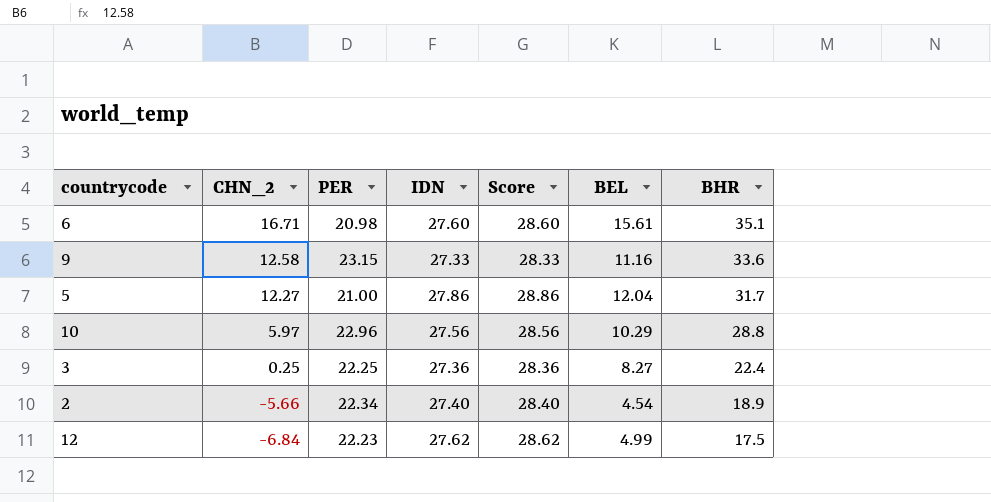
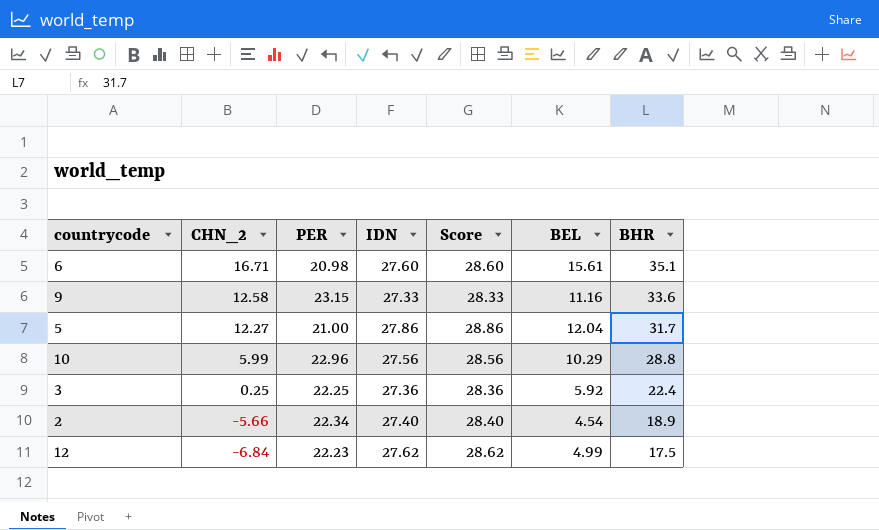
10 | CHN_2: 5.97 -> 5.99
3 | BEL: 8.27 -> 5.92

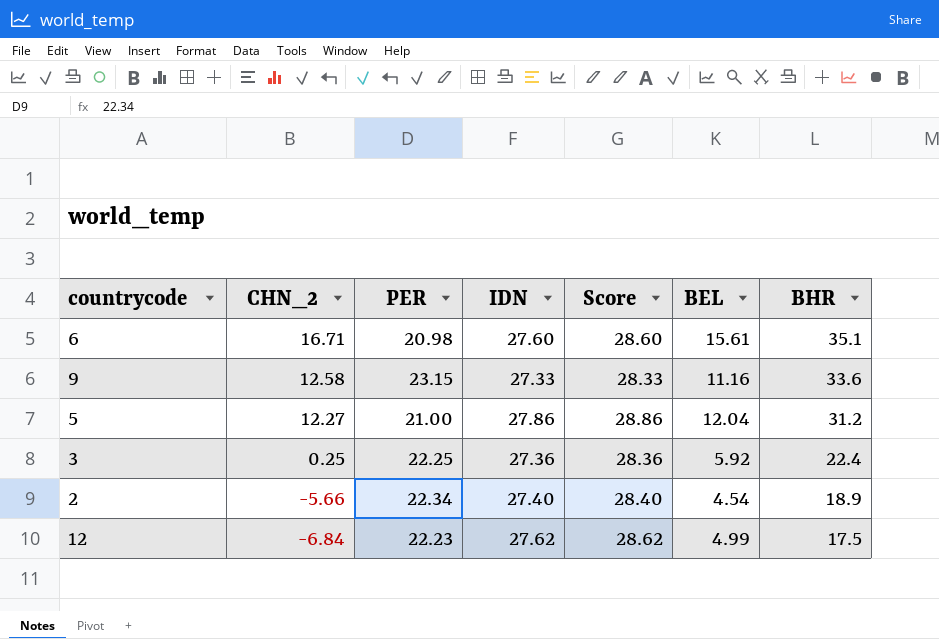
row 10: 5.99 | 22.96 | 27.56 | 28.56 | 10.29 | 28.8 -> none
5 | BHR: 31.7 -> 31.2

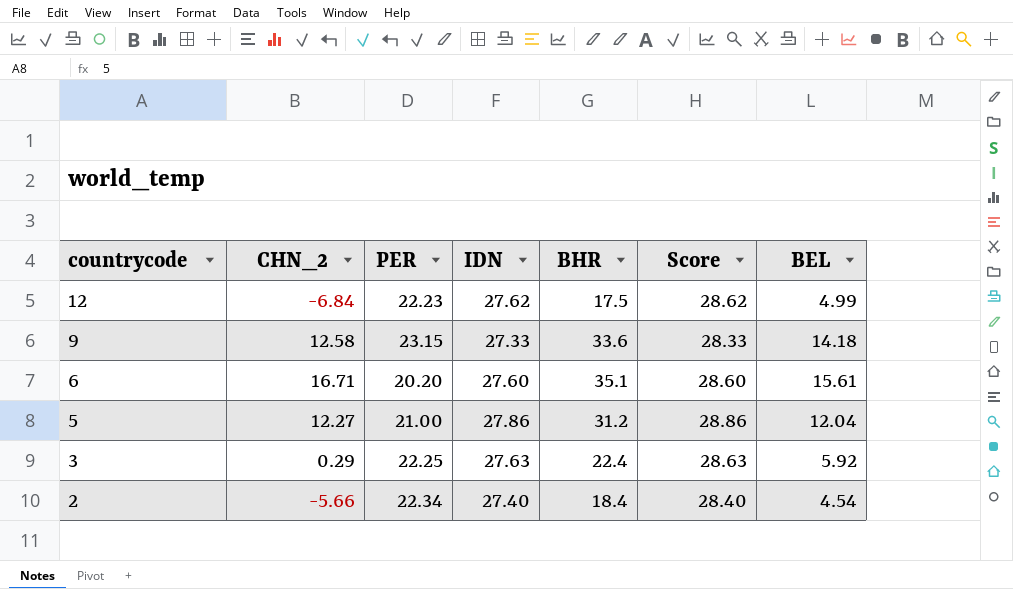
row order: CHN_2 descending -> countrycode descending
column BHR | position: 7 -> 5
9 | BEL: 11.16 -> 14.18
6 | PER: 20.98 -> 20.20
3 | CHN_2: 0.25 -> 0.29
3 | IDN: 27.36 -> 27.63
3 | Score: 28.36 -> 28.63
2 | BHR: 18.9 -> 18.4

